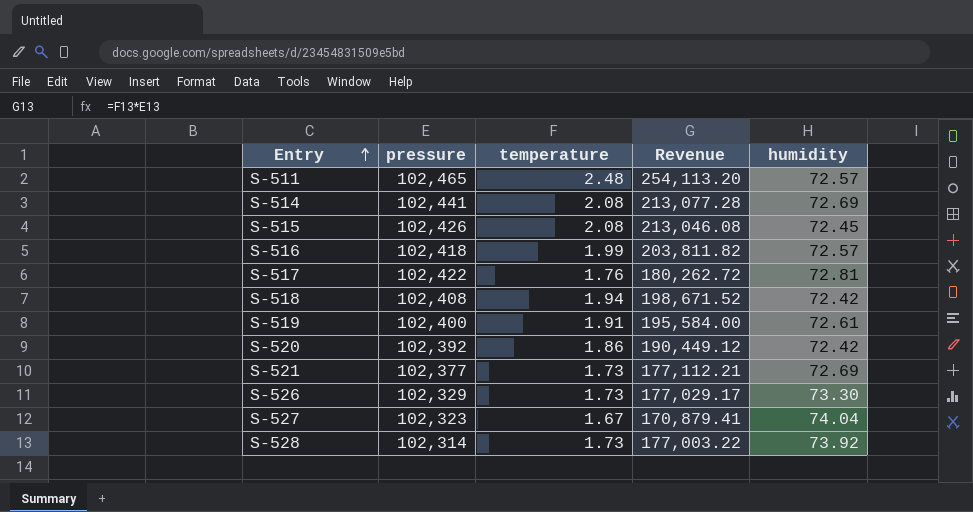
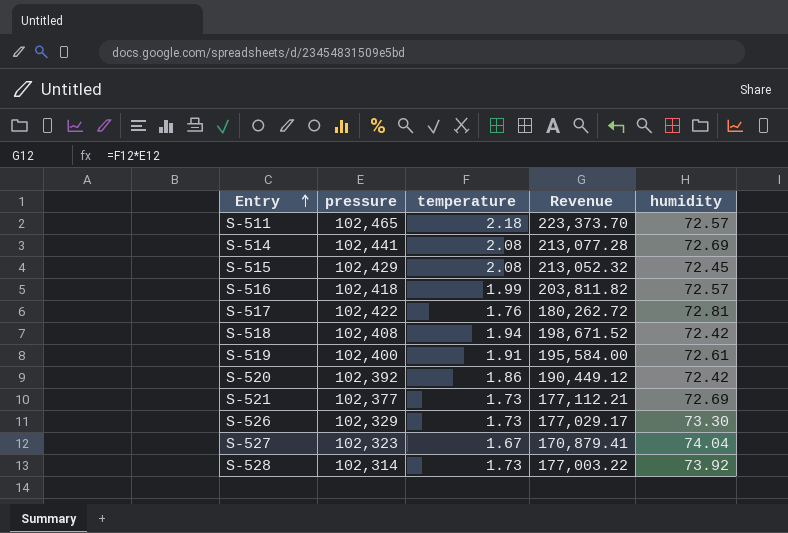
S-511 | temperature: 2.48 -> 2.18
S-511 | Revenue: 254,113.20 -> 223,373.70
S-515 | pressure: 102,426 -> 102,429
S-515 | Revenue: 213,046.08 -> 213,052.32

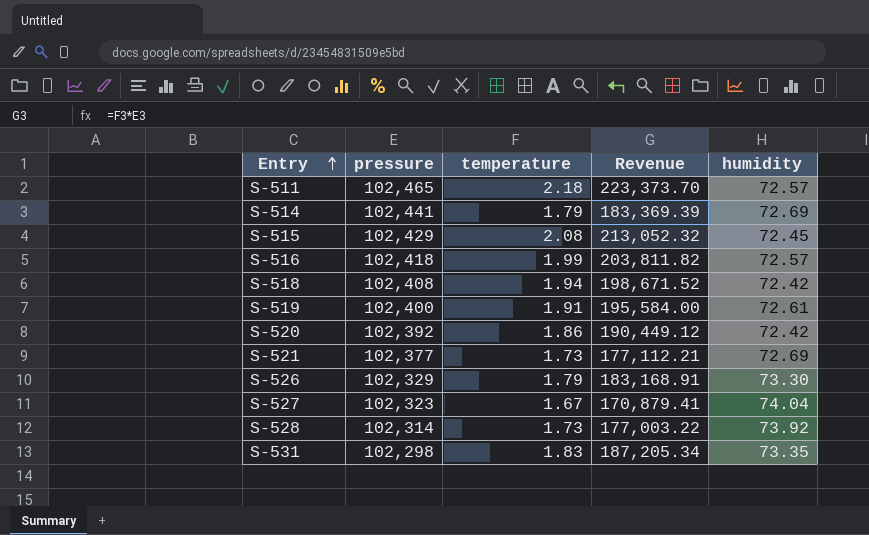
row S-517: 102,422 | 1.76 | 180,262.72 | 72.81 -> none
S-514 | temperature: 2.08 -> 1.79
S-514 | Revenue: 213,077.28 -> 183,369.39
S-526 | temperature: 1.73 -> 1.79
S-526 | Revenue: 177,029.17 -> 183,168.91
row S-531: none -> 102,298 | 1.83 | 187,205.34 | 73.35

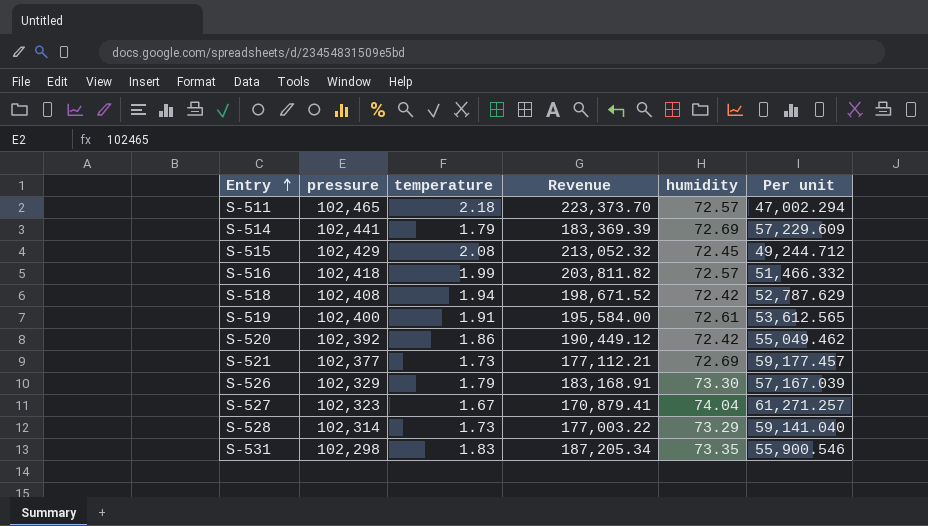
column Per unit | formula: none -> [pressure] / [temperature]
S-528 | humidity: 73.92 -> 73.29

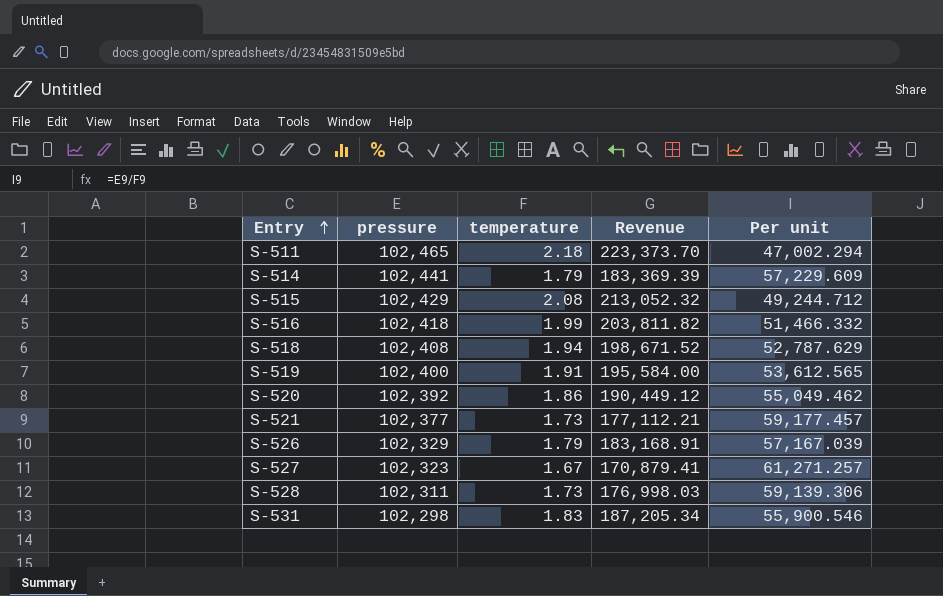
column humidity | position: 5 -> none
S-528 | pressure: 102,314 -> 102,311
S-528 | Revenue: 177,003.22 -> 176,998.03
S-528 | Per unit: 59,141.040 -> 59,139.306

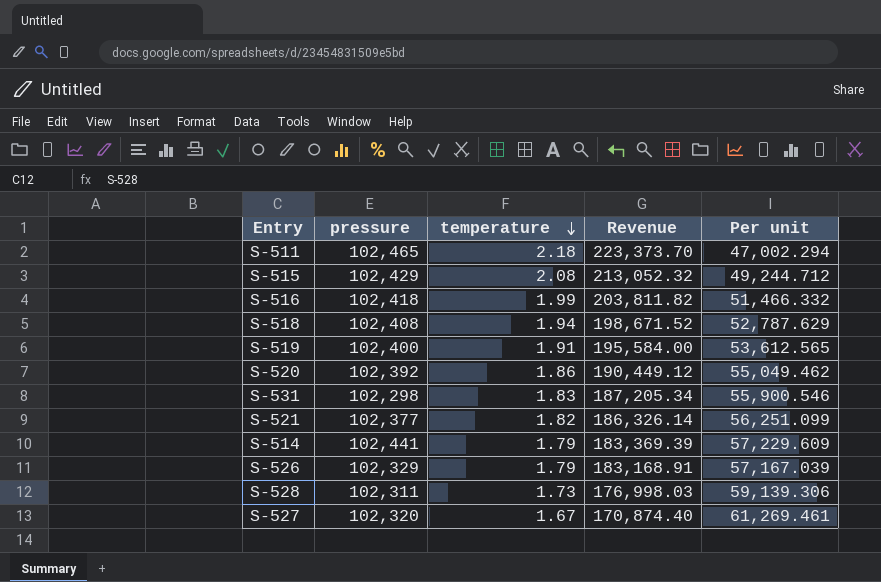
row order: Entry ascending -> temperature descending
S-521 | temperature: 1.73 -> 1.82
S-521 | Revenue: 177,112.21 -> 186,326.14
S-521 | Per unit: 59,177.457 -> 56,251.099
S-527 | pressure: 102,323 -> 102,320
S-527 | Revenue: 170,879.41 -> 170,874.40
S-527 | Per unit: 61,271.257 -> 61,269.461

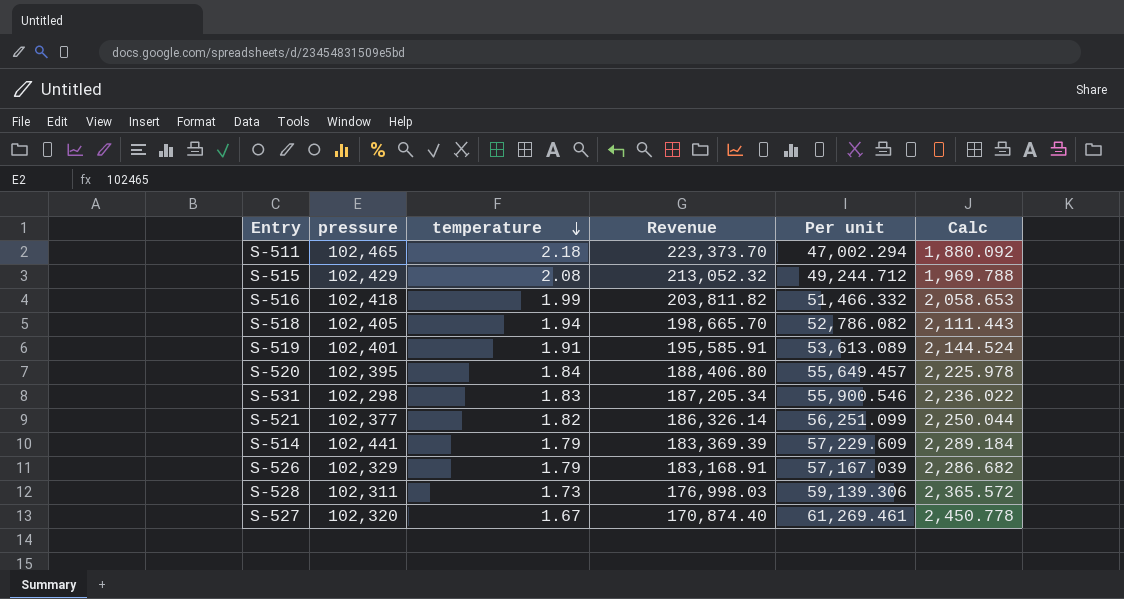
column Calc | formula: none -> [Per unit] * 0.04
S-518 | pressure: 102,408 -> 102,405
S-518 | Revenue: 198,671.52 -> 198,665.70
S-518 | Per unit: 52,787.629 -> 52,786.082
S-519 | pressure: 102,400 -> 102,401
S-519 | Revenue: 195,584.00 -> 195,585.91
S-519 | Per unit: 53,612.565 -> 53,613.089
S-520 | pressure: 102,392 -> 102,395
S-520 | temperature: 1.86 -> 1.84
S-520 | Revenue: 190,449.12 -> 188,406.80
S-520 | Per unit: 55,049.462 -> 55,649.457

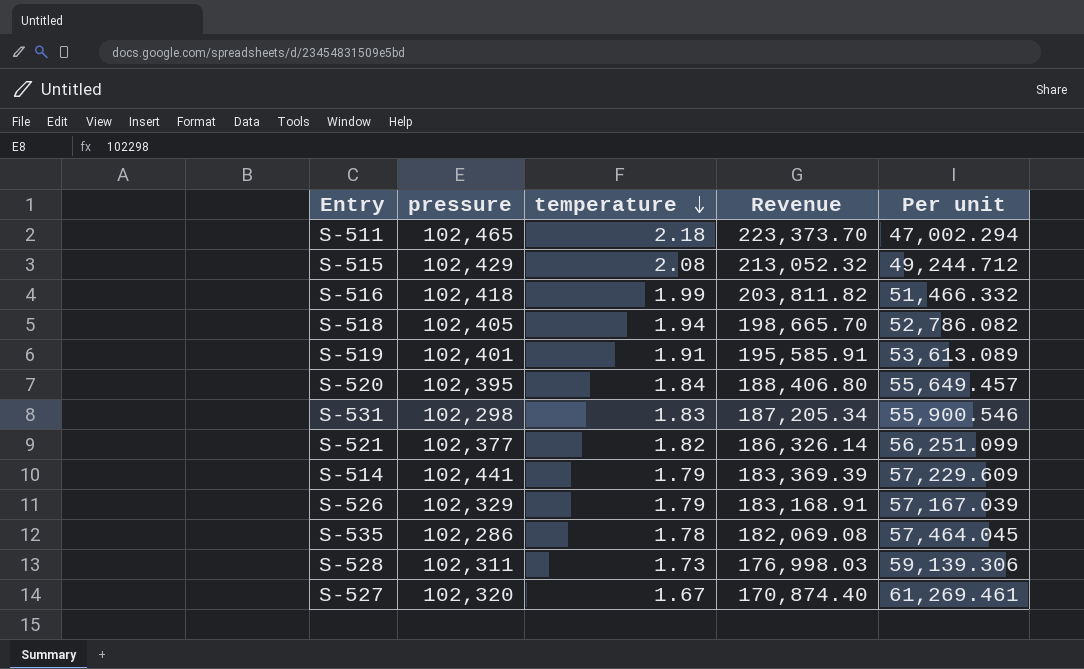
column Calc | formula: [Per unit] * 0.04 -> none
row S-535: none -> 102,286 | 1.78 | 182,069.08 | 57,464.045

